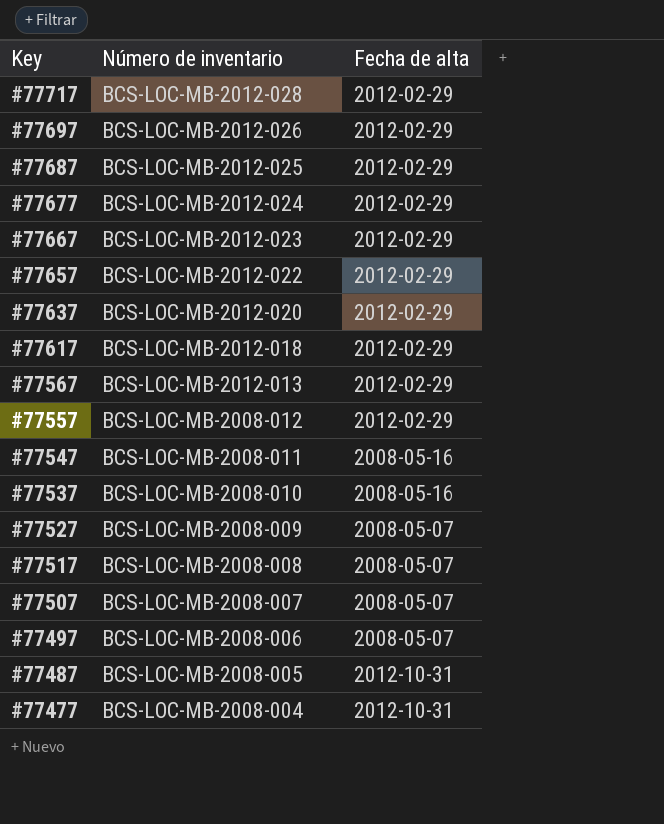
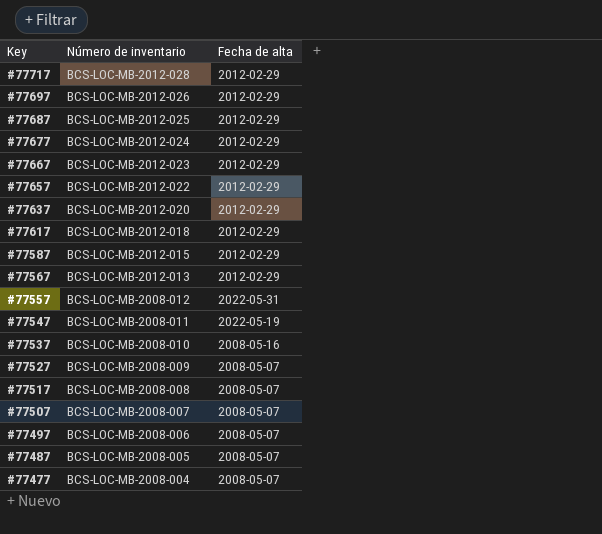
row #77587: none -> BCS-LOC-MB-2012-015 | 2012-02-29
#77557 | Fecha de alta: 2012-02-29 -> 2022-05-31
#77547 | Fecha de alta: 2008-05-16 -> 2022-05-19
#77487 | Fecha de alta: 2012-10-31 -> 2008-05-07
#77477 | Fecha de alta: 2012-10-31 -> 2008-05-07

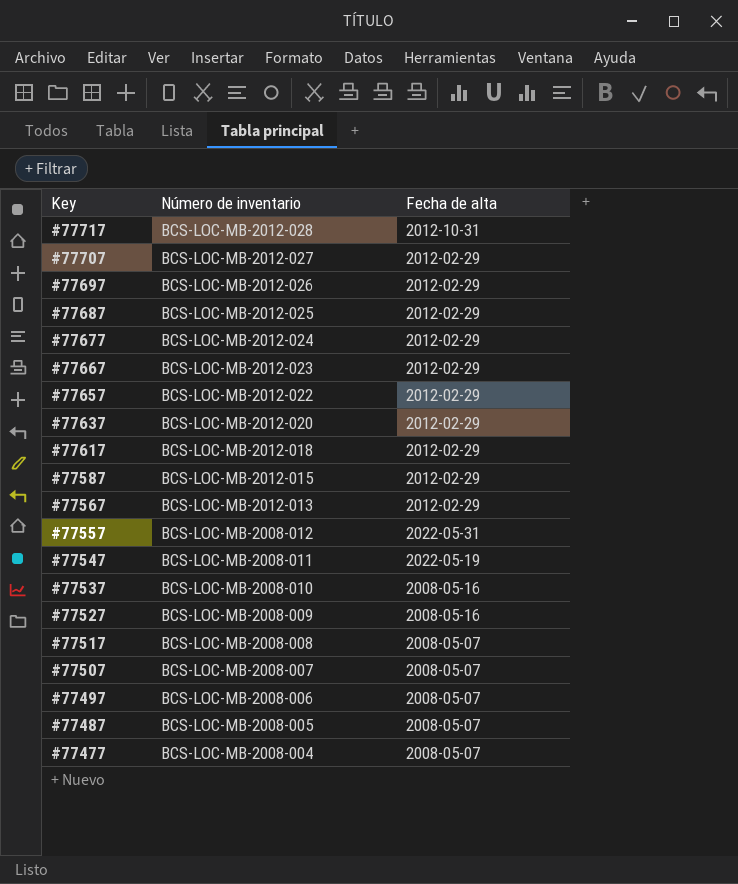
#77717 | Fecha de alta: 2012-02-29 -> 2012-10-31
row #77707: none -> BCS-LOC-MB-2012-027 | 2012-02-29
#77527 | Fecha de alta: 2008-05-07 -> 2008-05-16

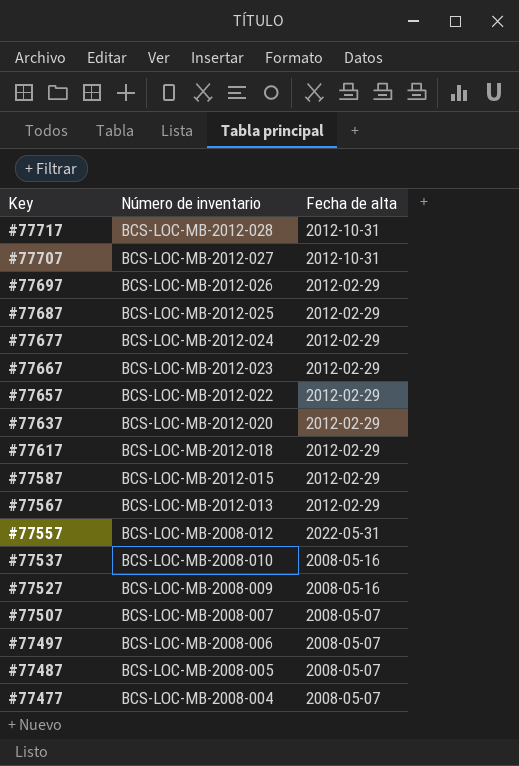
row #77547: BCS-LOC-MB-2008-011 | 2022-05-19 -> none
row #77517: BCS-LOC-MB-2008-008 | 2008-05-07 -> none
#77707 | Fecha de alta: 2012-02-29 -> 2012-10-31

